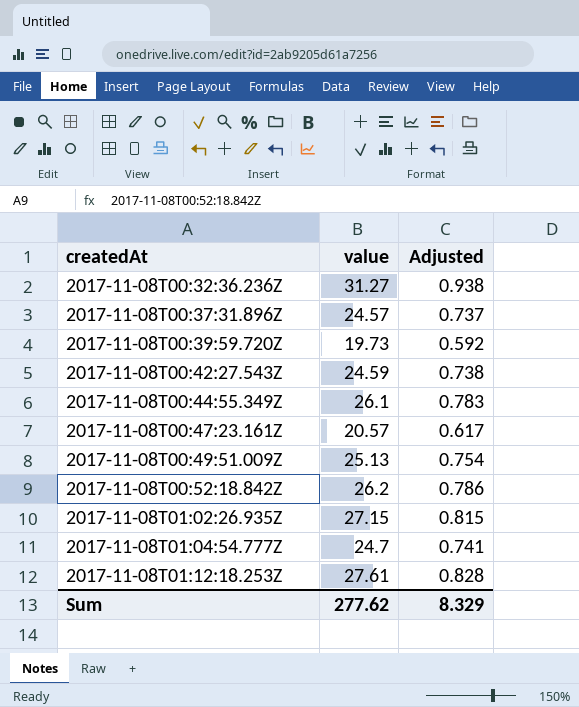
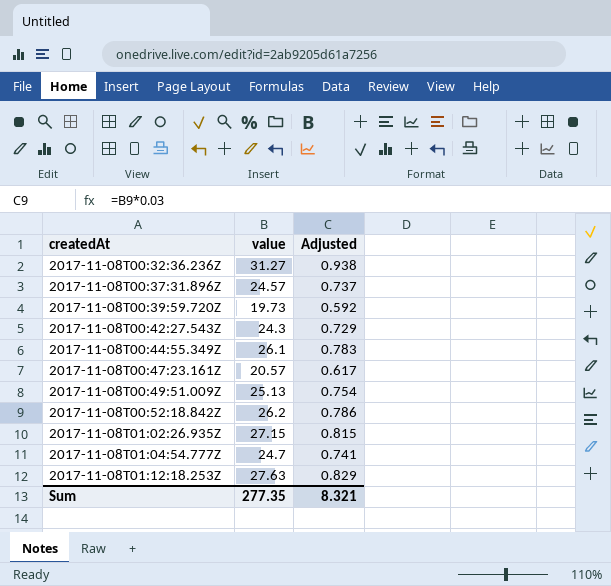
2017-11-08T00:42:27.543Z | value: 24.59 -> 24.3
2017-11-08T00:42:27.543Z | Adjusted: 0.738 -> 0.729
2017-11-08T01:12:18.253Z | value: 27.61 -> 27.63
2017-11-08T01:12:18.253Z | Adjusted: 0.828 -> 0.829
Sum | value: 277.62 -> 277.35
Sum | Adjusted: 8.329 -> 8.321

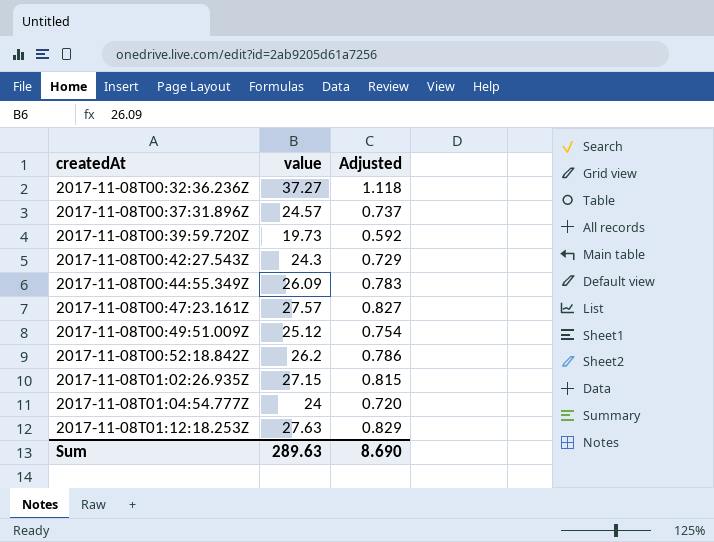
2017-11-08T00:32:36.236Z | value: 31.27 -> 37.27
2017-11-08T00:32:36.236Z | Adjusted: 0.938 -> 1.118
2017-11-08T00:44:55.349Z | value: 26.1 -> 26.09
2017-11-08T00:47:23.161Z | value: 20.57 -> 27.57
2017-11-08T00:47:23.161Z | Adjusted: 0.617 -> 0.827
2017-11-08T00:49:51.009Z | value: 25.13 -> 25.12
2017-11-08T01:04:54.777Z | value: 24.7 -> 24
2017-11-08T01:04:54.777Z | Adjusted: 0.741 -> 0.720
Sum | value: 277.35 -> 289.63
Sum | Adjusted: 8.321 -> 8.690

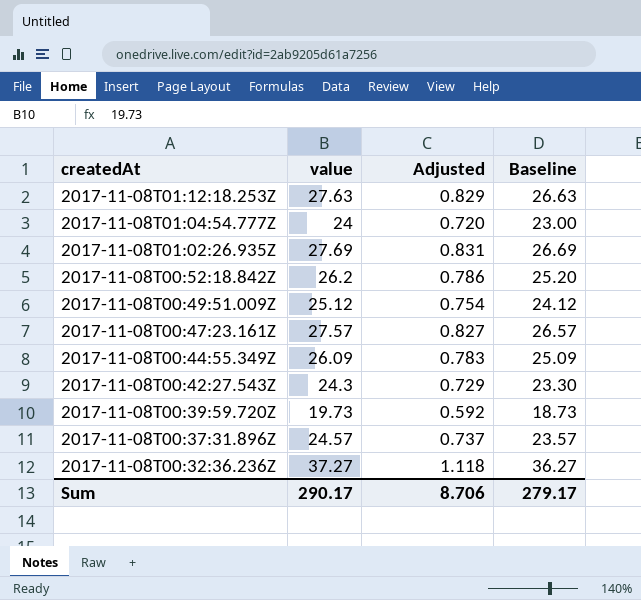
row order: createdAt ascending -> createdAt descending
column Baseline | formula: none -> [value] - 1
2017-11-08T01:02:26.935Z | value: 27.15 -> 27.69
2017-11-08T01:02:26.935Z | Adjusted: 0.815 -> 0.831
Sum | value: 289.63 -> 290.17
Sum | Adjusted: 8.690 -> 8.706

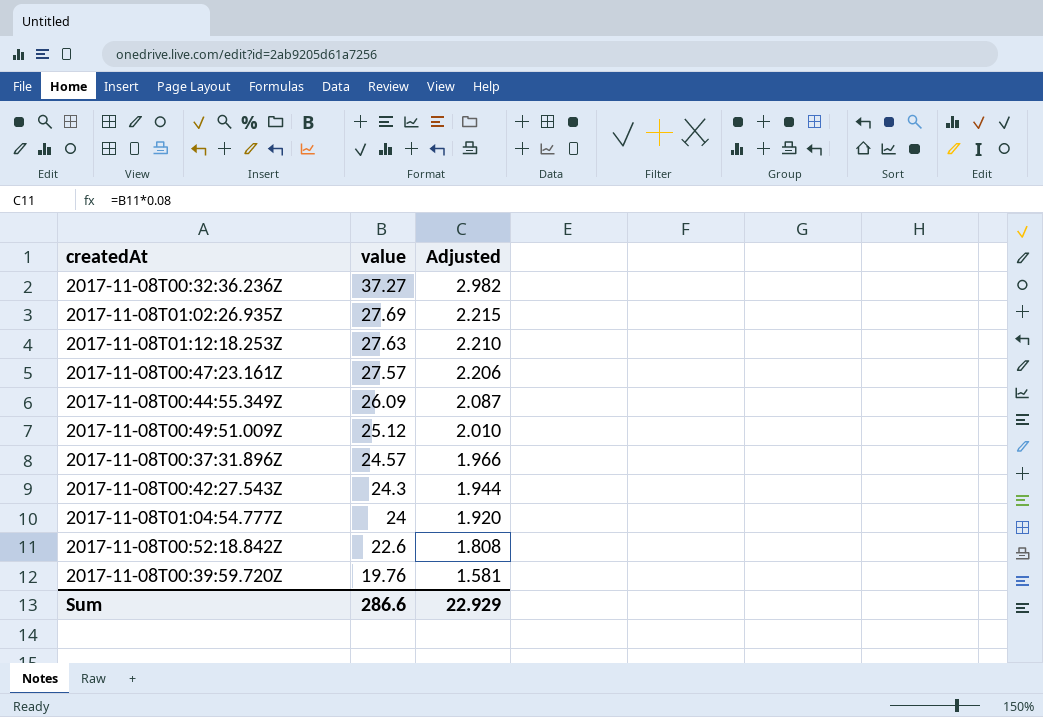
row order: createdAt descending -> value descending
column Baseline | formula: [value] - 1 -> none
column Adjusted | formula: [value] * 0.03 -> [value] * 0.08
2017-11-08T00:52:18.842Z | value: 26.2 -> 22.6
2017-11-08T00:39:59.720Z | value: 19.73 -> 19.76
Sum | value: 290.17 -> 286.6
Sum | Adjusted: 8.706 -> 22.929

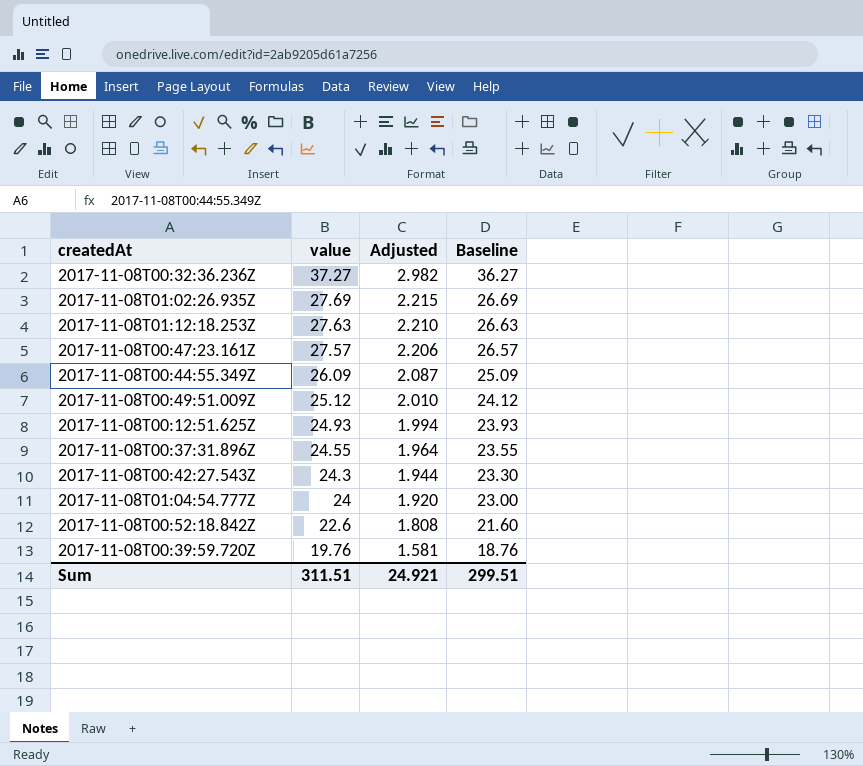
column Baseline | formula: none -> [value] - 1
row 2017-11-08T00:12:51.625Z: none -> 24.93 | 1.994 | 23.93
2017-11-08T00:37:31.896Z | value: 24.57 -> 24.55
2017-11-08T00:37:31.896Z | Adjusted: 1.966 -> 1.964
Sum | value: 286.6 -> 311.51
Sum | Adjusted: 22.929 -> 24.921

